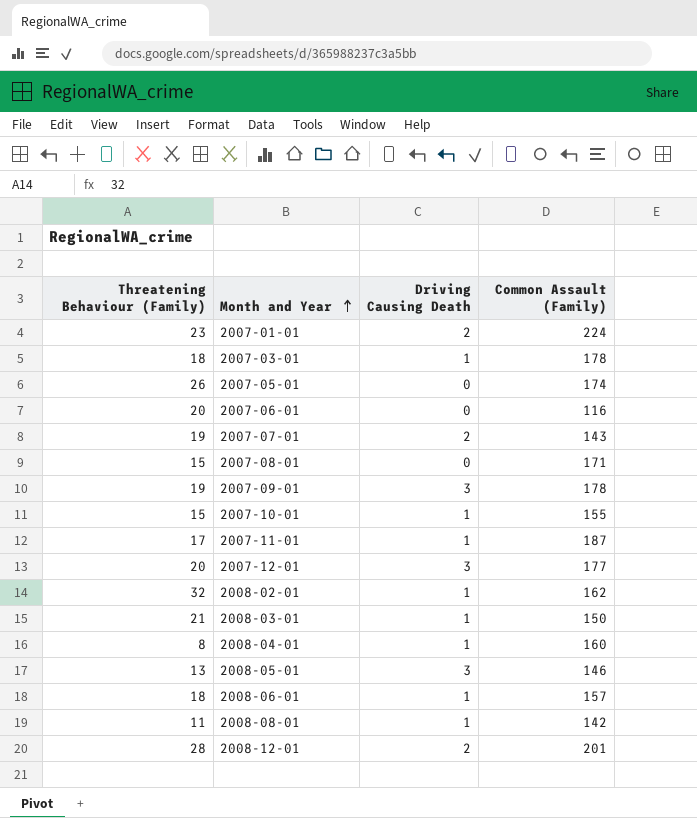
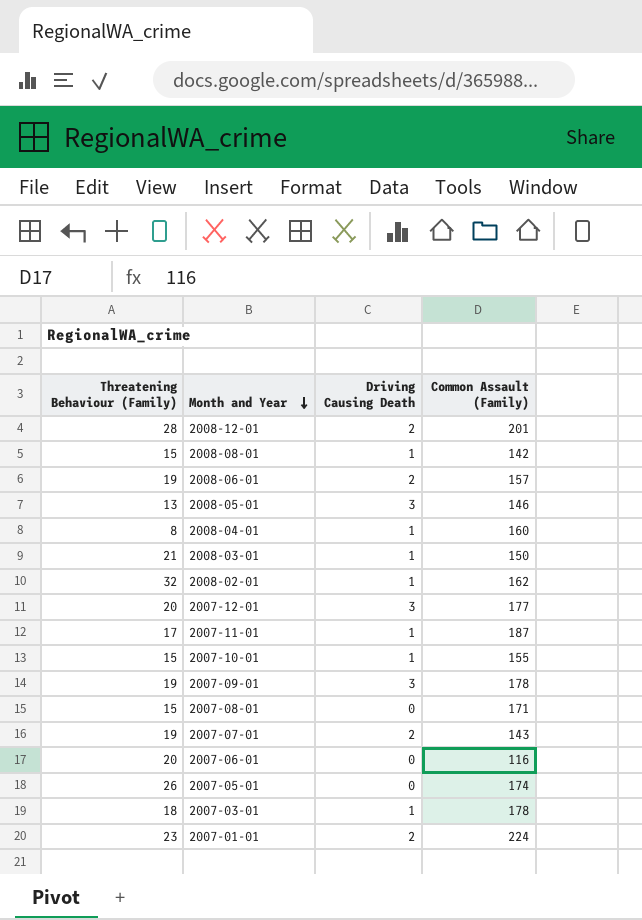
row order: Month and Year ascending -> Month and Year descending
2008-08-01 | Threatening Behaviour (Family): 11 -> 15
2008-06-01 | Threatening Behaviour (Family): 18 -> 19
2008-06-01 | Driving Causing Death: 1 -> 2

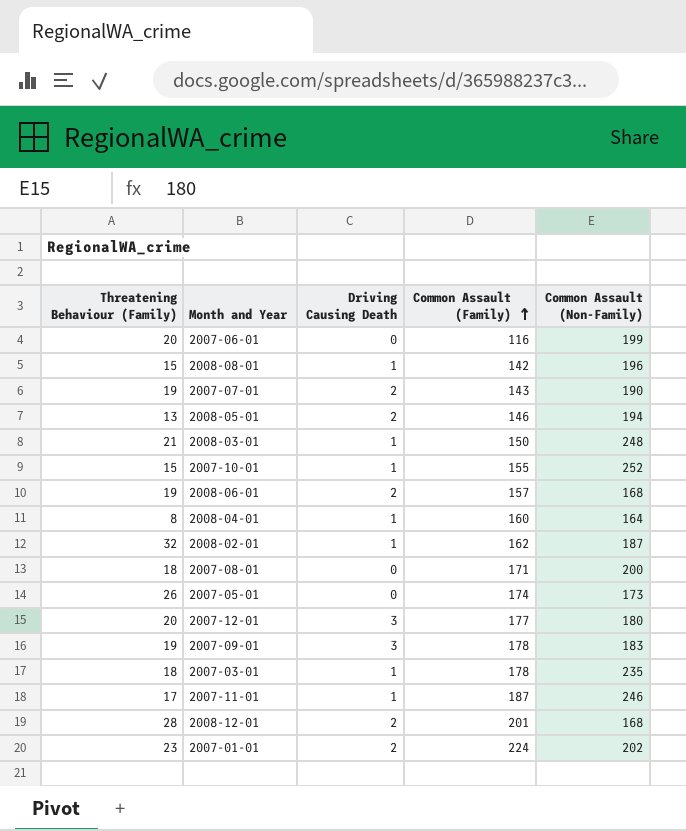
row order: Month and Year descending -> Common Assault (Family) ascending
column Common Assault (Non-Family) | position: none -> 5
2008-05-01 | Driving Causing Death: 3 -> 2
2007-08-01 | Threatening Behaviour (Family): 15 -> 18

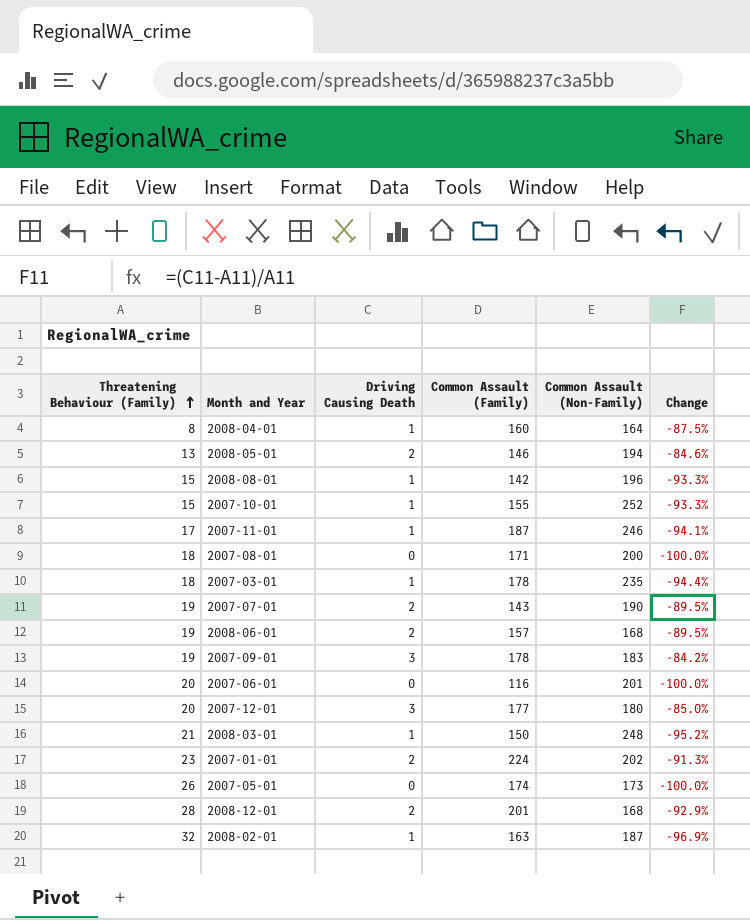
row order: Common Assault (Family) ascending -> Threatening Behaviour (Family) ascending
column Change | formula: none -> ([Driving Causing Death] - [Threatening Behaviour (Family)]) / [Threatening Behaviour (Family)]
2007-06-01 | Common Assault (Non-Family): 199 -> 201
2008-02-01 | Common Assault (Family): 162 -> 163

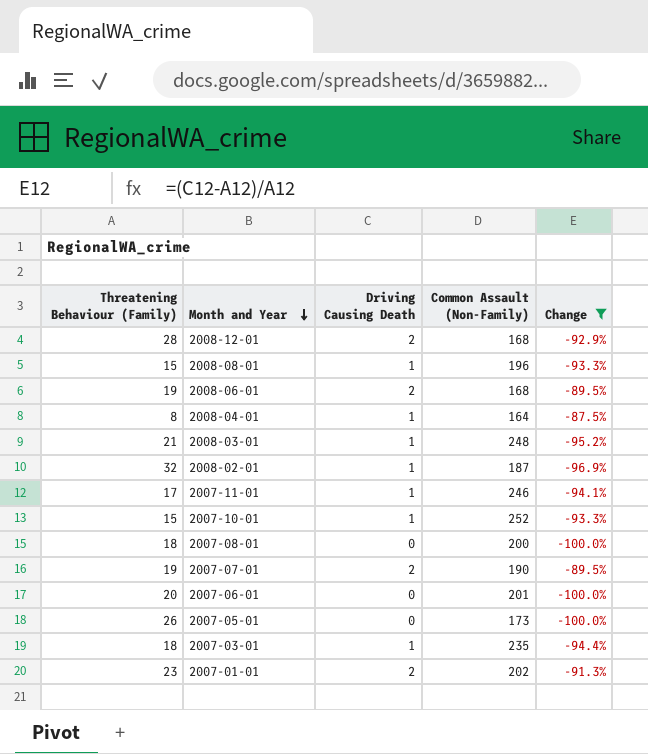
filter: none -> Change <= -87.5%
row order: Threatening Behaviour (Family) ascending -> Month and Year descending
column Common Assault (Family) | position: 4 -> none

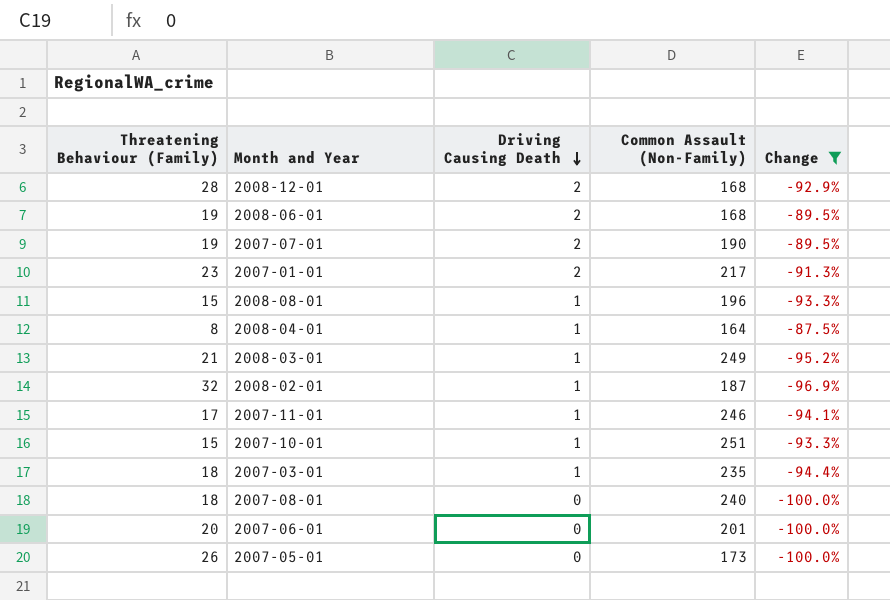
row order: Month and Year descending -> Driving Causing Death descending
2007-01-01 | Common Assault (Non-Family): 202 -> 217
2008-03-01 | Common Assault (Non-Family): 248 -> 249
2007-10-01 | Common Assault (Non-Family): 252 -> 251
2007-08-01 | Common Assault (Non-Family): 200 -> 240

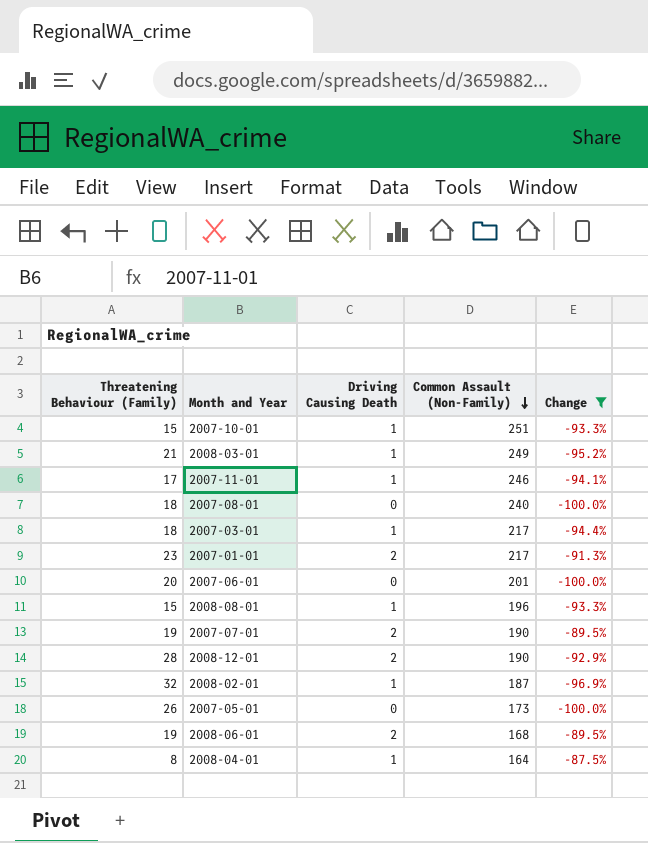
row order: Driving Causing Death descending -> Common Assault (Non-Family) descending
2007-03-01 | Common Assault (Non-Family): 235 -> 217
2008-12-01 | Common Assault (Non-Family): 168 -> 190

